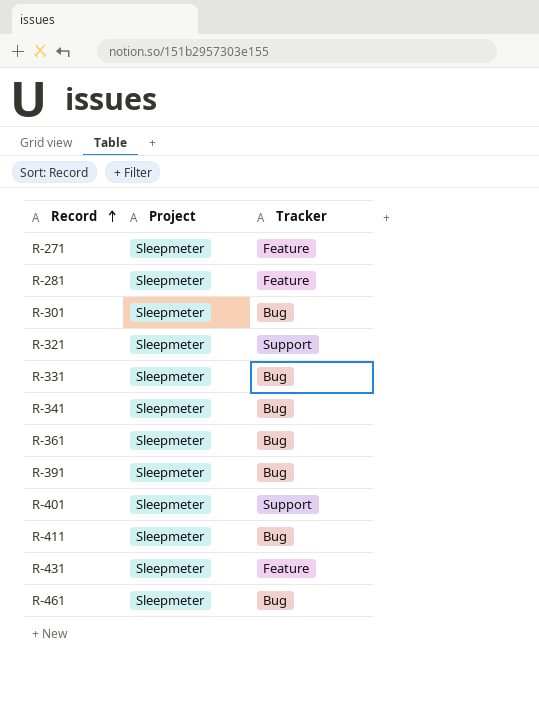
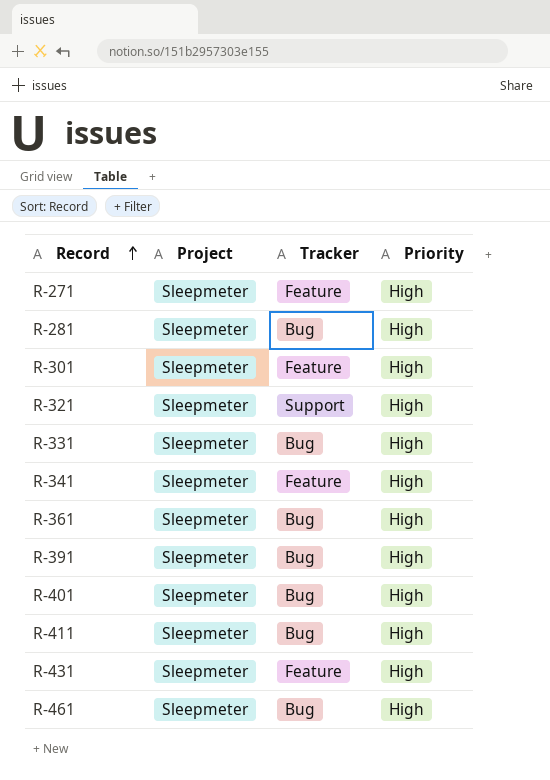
column Priority | position: none -> 4
R-281 | Tracker: Feature -> Bug
R-301 | Tracker: Bug -> Feature
R-341 | Tracker: Bug -> Feature
R-401 | Tracker: Support -> Bug

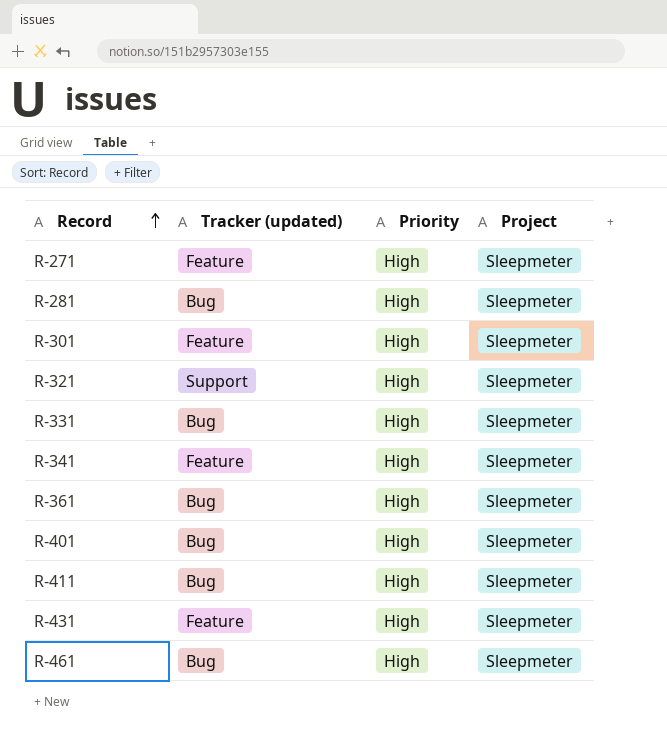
column name: Tracker -> Tracker (updated)
column Project | position: 2 -> 4
row R-391: Sleepmeter | Bug | High -> none

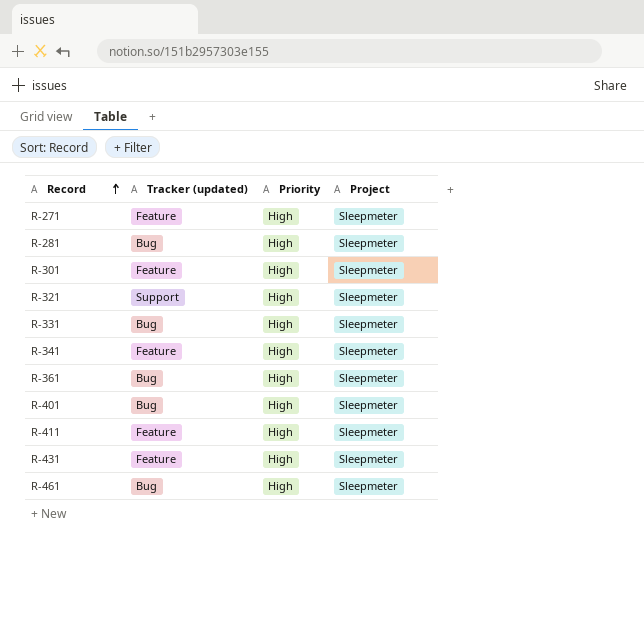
R-411 | Tracker (updated): Bug -> Feature

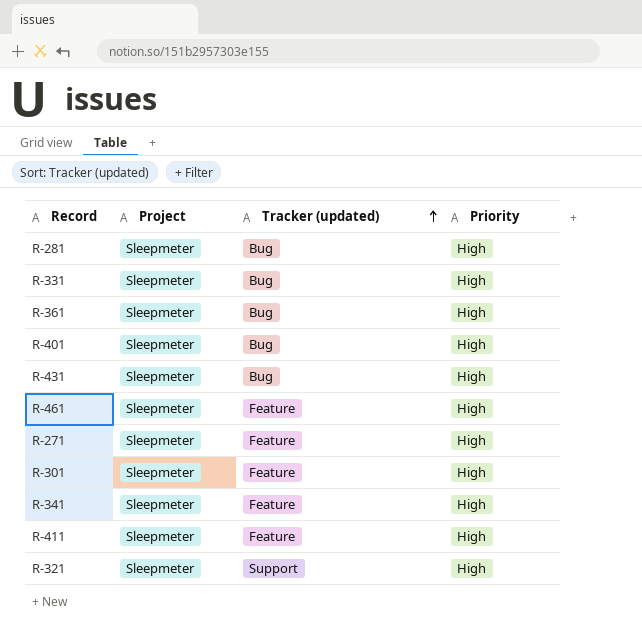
row order: Record ascending -> Tracker (updated) ascending
column Project | position: 4 -> 2
R-431 | Tracker (updated): Feature -> Bug
R-461 | Tracker (updated): Bug -> Feature

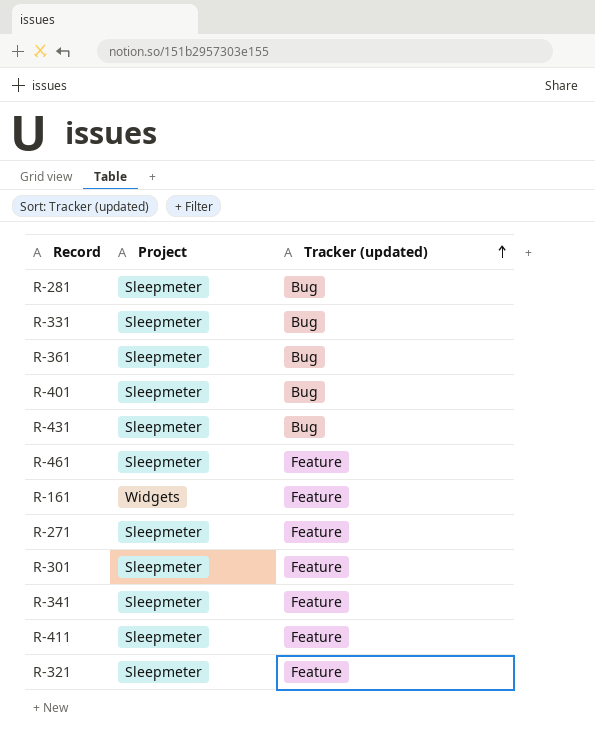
column Priority | position: 4 -> none
row R-161: none -> Widgets | Feature
R-321 | Tracker (updated): Support -> Feature

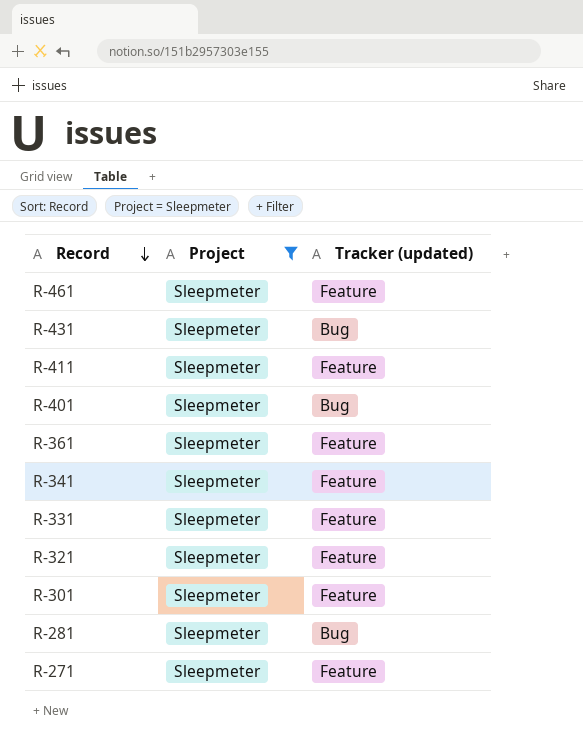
filter: none -> Project = Sleepmeter
row order: Tracker (updated) ascending -> Record descending
R-361 | Tracker (updated): Bug -> Feature
R-331 | Tracker (updated): Bug -> Feature

